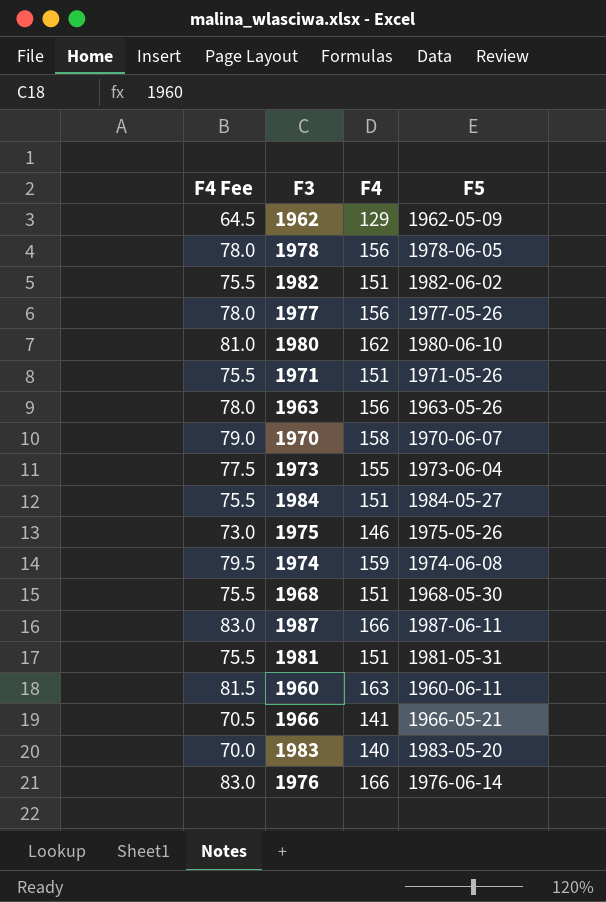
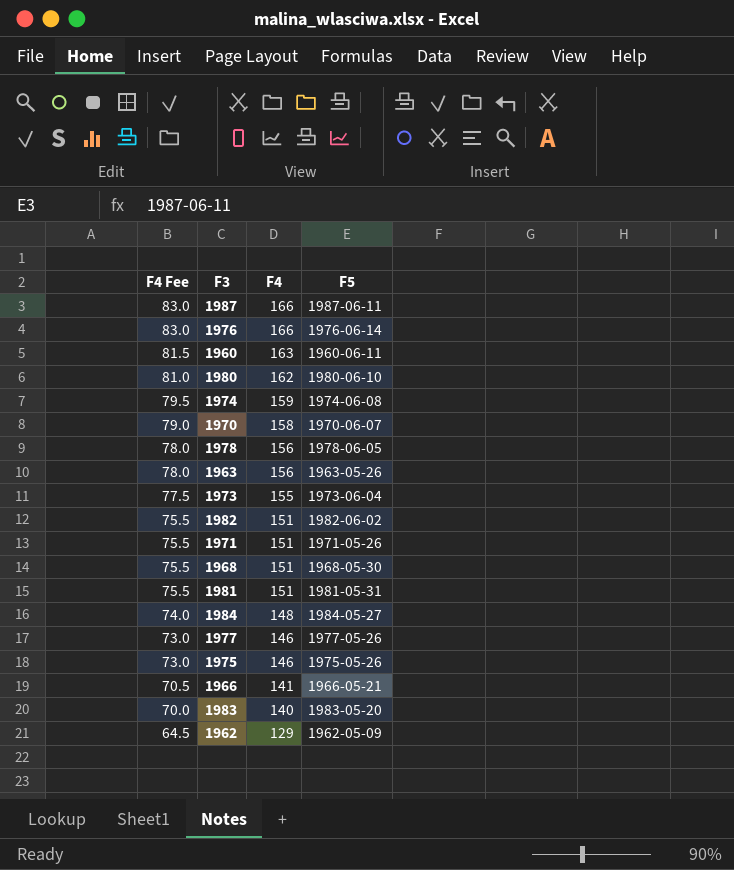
row order: none -> F4 Fee descending
1984 | F4 Fee: 75.5 -> 74.0
1984 | F4: 151 -> 148
1977 | F4 Fee: 78.0 -> 73.0
1977 | F4: 156 -> 146

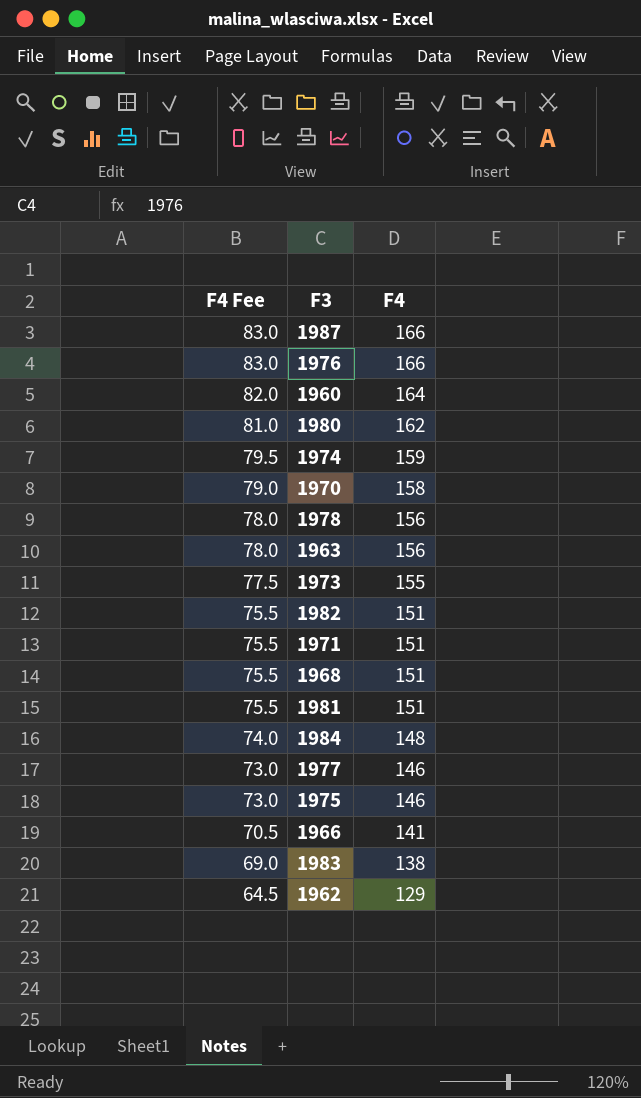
column F5 | position: 4 -> none
1960 | F4 Fee: 81.5 -> 82.0
1960 | F4: 163 -> 164
1983 | F4 Fee: 70.0 -> 69.0
1983 | F4: 140 -> 138

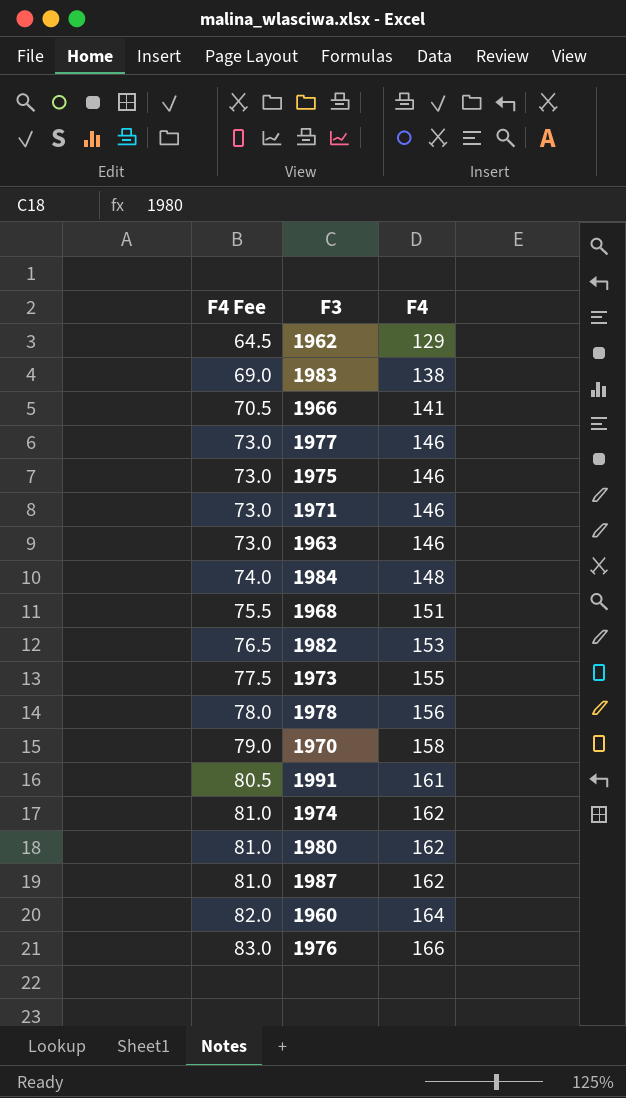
row order: F4 Fee descending -> F4 Fee ascending
row 1981: 75.5 | 151 -> none
1971 | F4 Fee: 75.5 -> 73.0
1971 | F4: 151 -> 146
1963 | F4 Fee: 78.0 -> 73.0
1963 | F4: 156 -> 146
1982 | F4 Fee: 75.5 -> 76.5
1982 | F4: 151 -> 153
row 1991: none -> 80.5 | 161
1974 | F4 Fee: 79.5 -> 81.0
1974 | F4: 159 -> 162
1987 | F4 Fee: 83.0 -> 81.0
1987 | F4: 166 -> 162

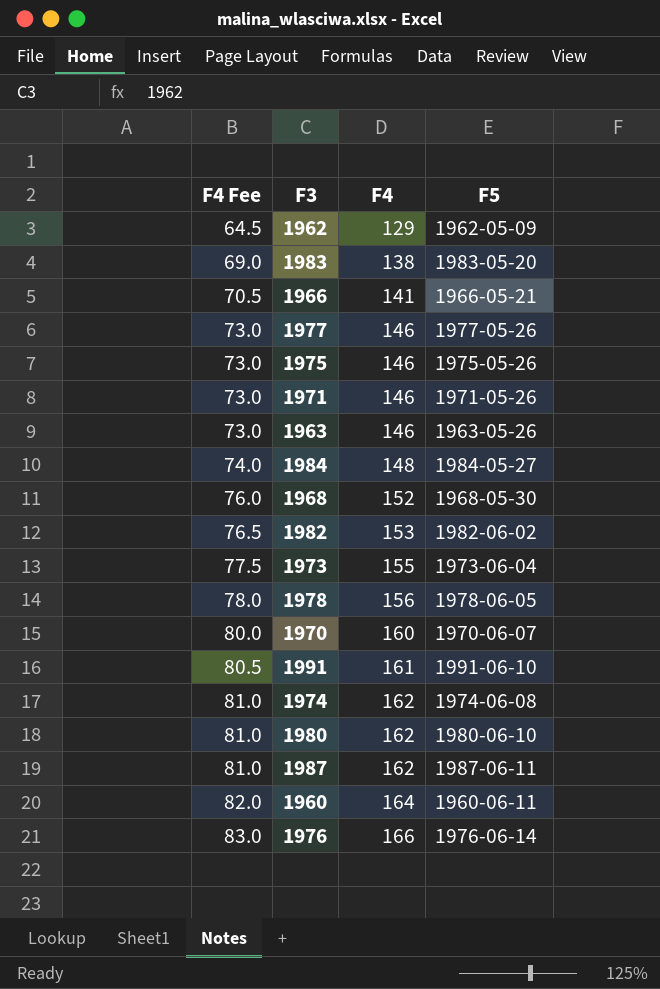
column F5 | position: none -> 4
1968 | F4 Fee: 75.5 -> 76.0
1968 | F4: 151 -> 152
1970 | F4 Fee: 79.0 -> 80.0
1970 | F4: 158 -> 160

